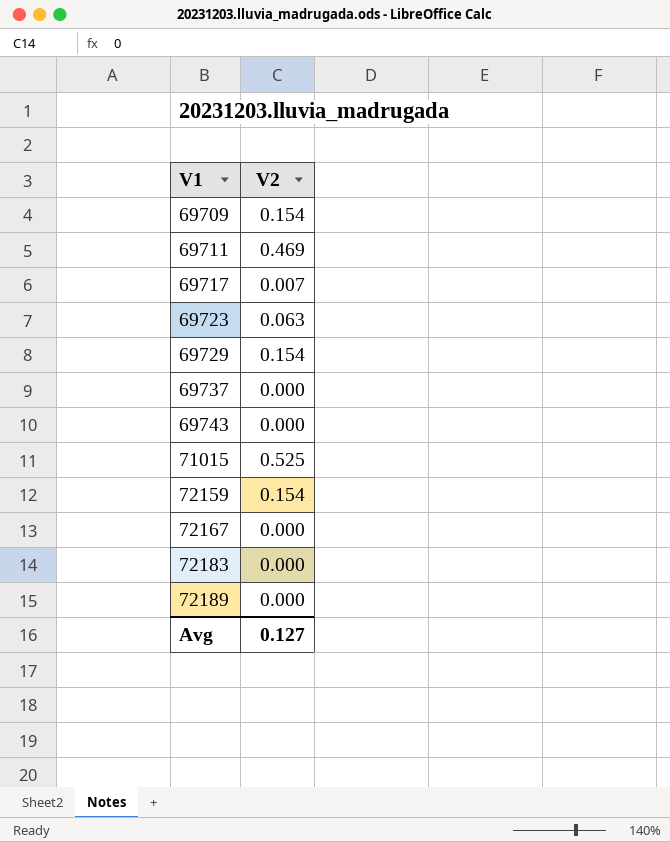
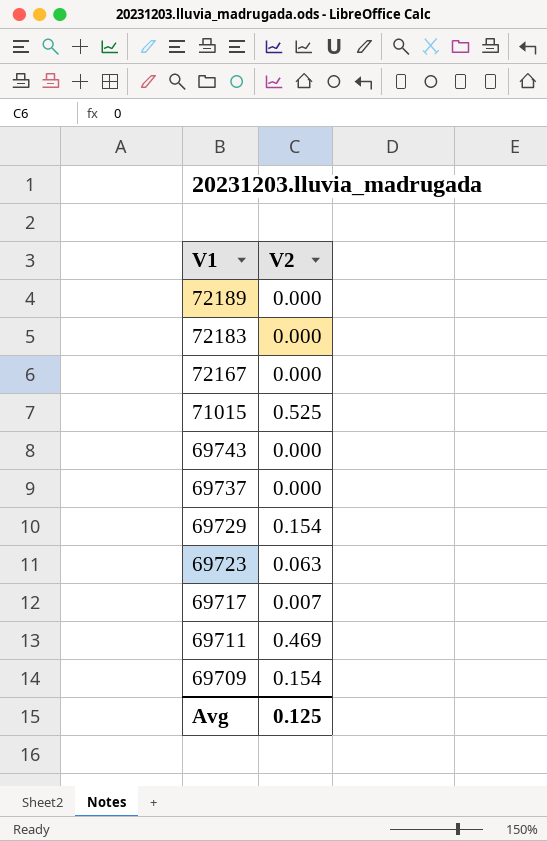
row order: V1 ascending -> V1 descending
row 72159: 0.154 -> none
Avg | V2: 0.127 -> 0.125

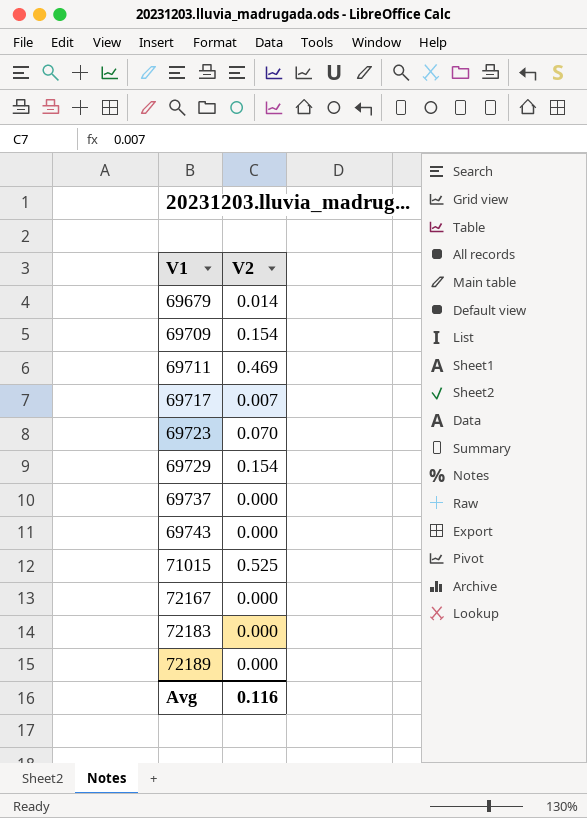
row order: V1 descending -> V1 ascending
row 69679: none -> 0.014
69723 | V2: 0.063 -> 0.070
Avg | V2: 0.125 -> 0.116

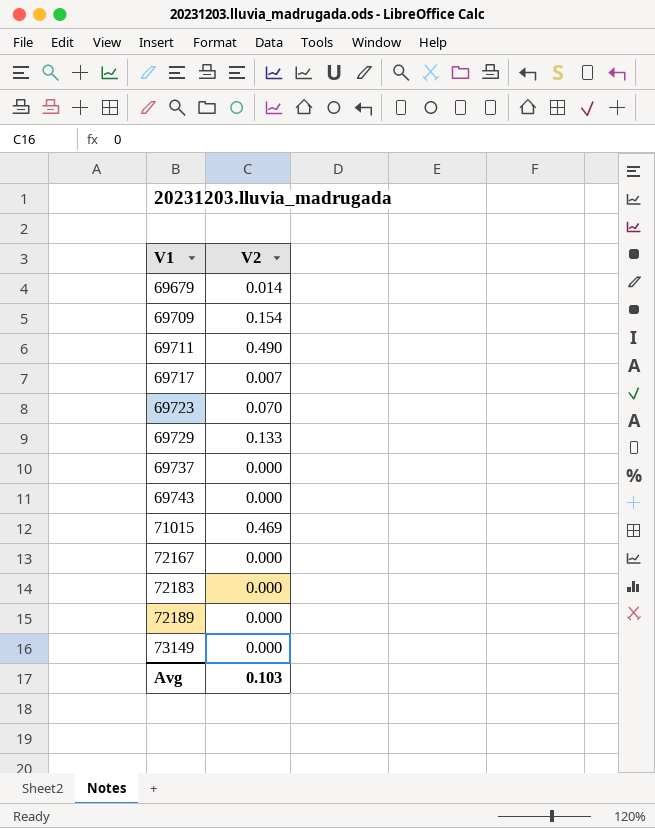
69711 | V2: 0.469 -> 0.490
69729 | V2: 0.154 -> 0.133
71015 | V2: 0.525 -> 0.469
row 73149: none -> 0.000
Avg | V2: 0.116 -> 0.103

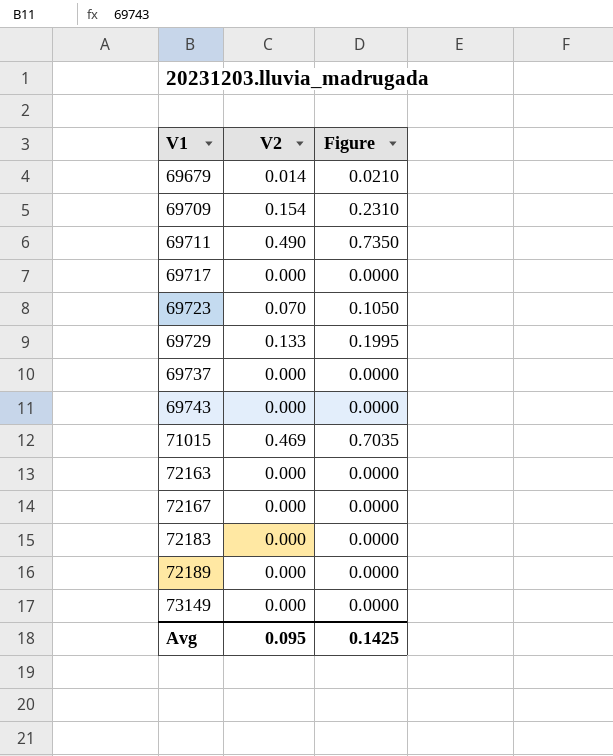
column Figure | formula: none -> [V2] * 1.5
69717 | V2: 0.007 -> 0.000
row 72163: none -> 0.000 | 0.0000
Avg | V2: 0.103 -> 0.095

